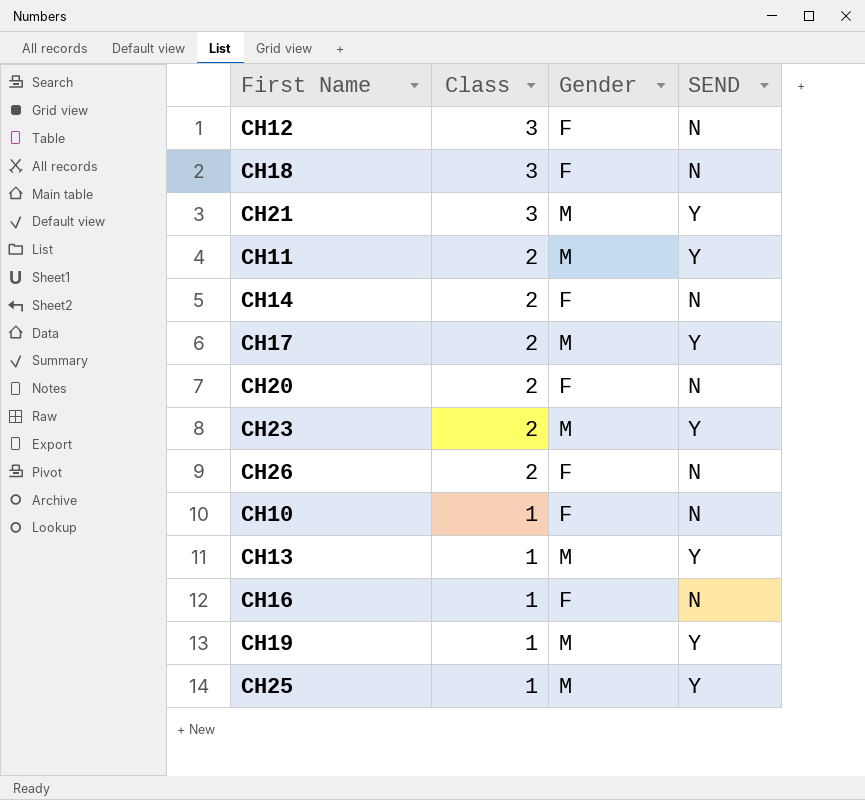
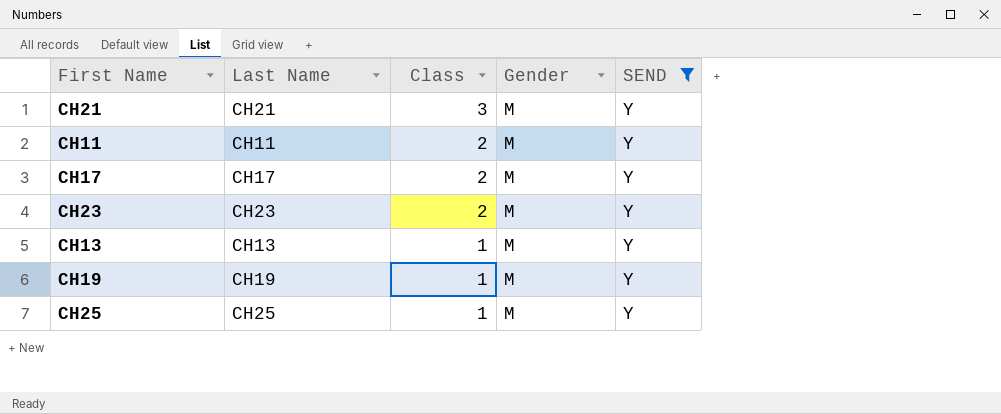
filter: none -> SEND = Y
column Last Name | position: none -> 2

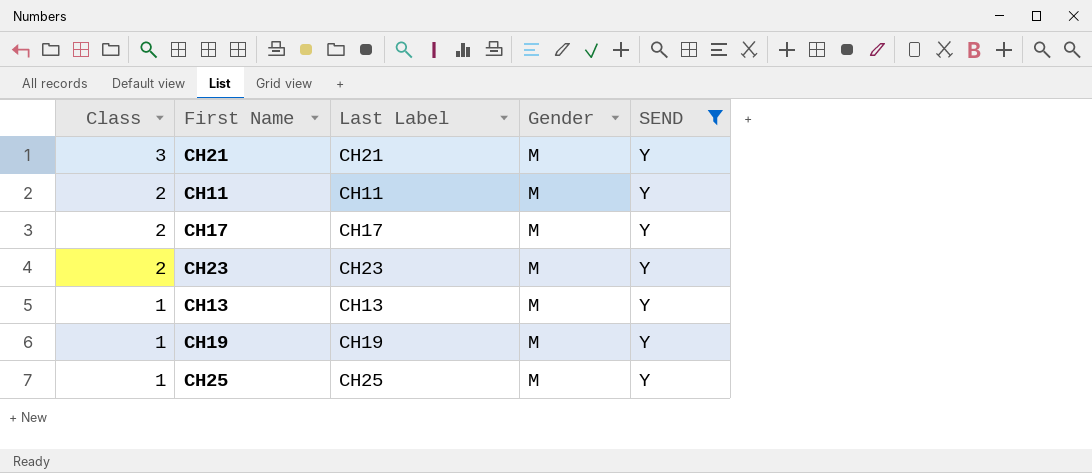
column Class | position: 3 -> 1
column name: Last Name -> Last Label

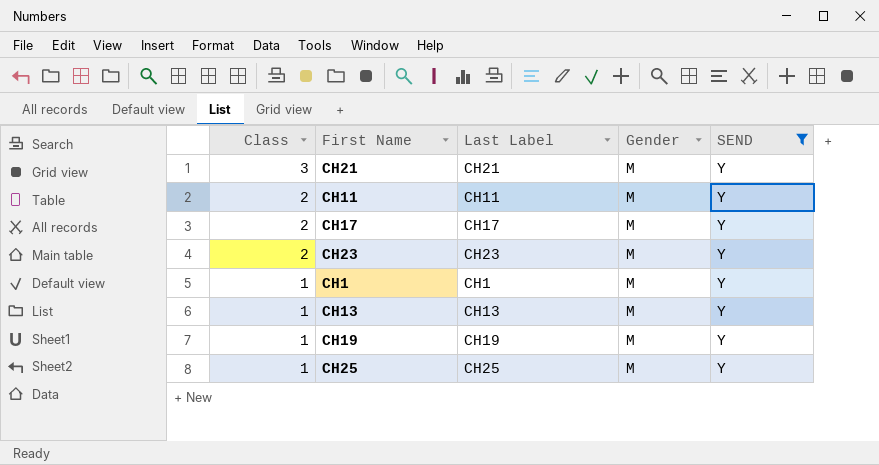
row CH1: none -> 1 | CH1 | M | Y

